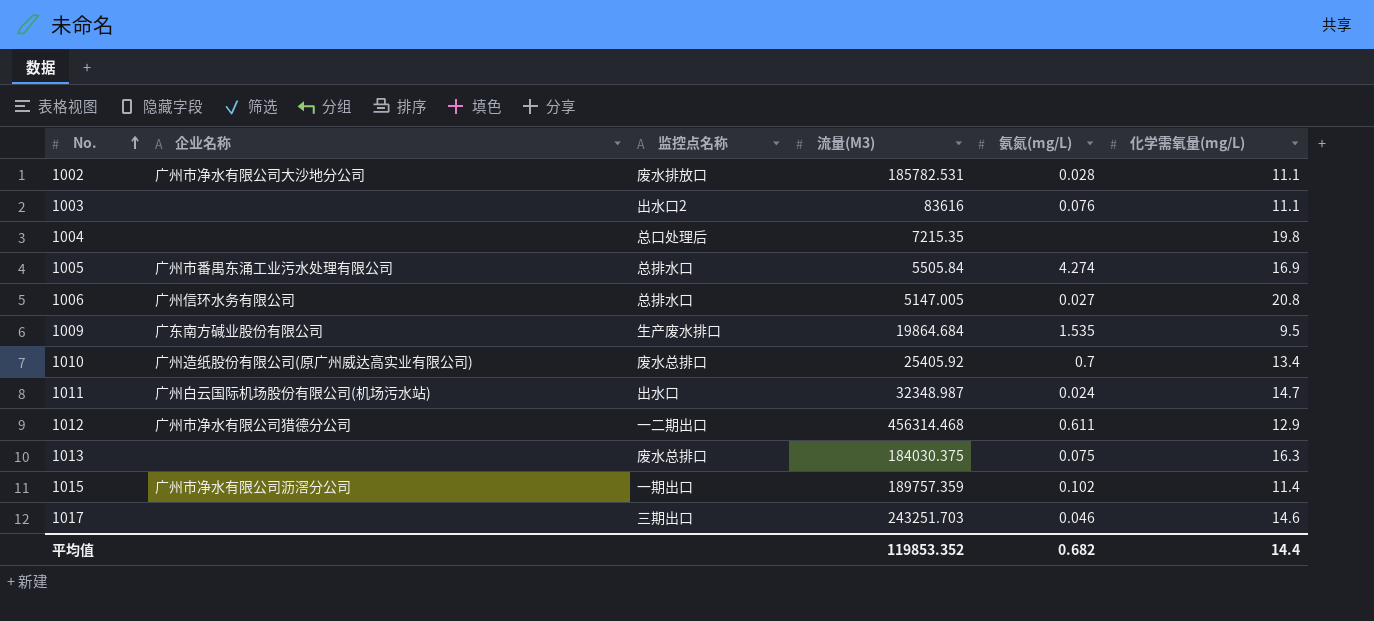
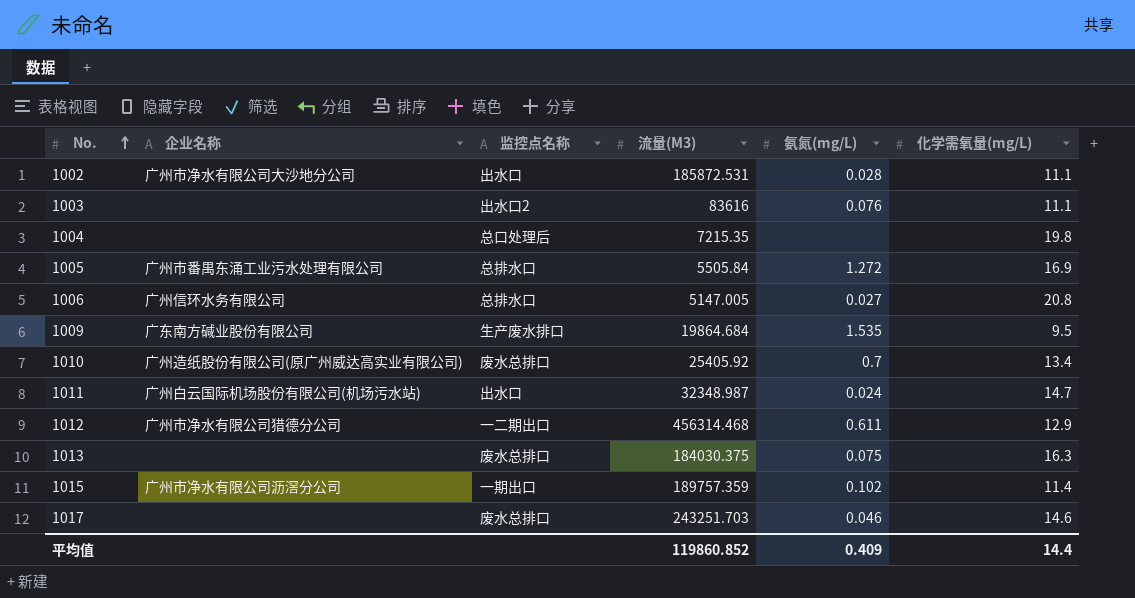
1002 | 监控点名称: 废水排放口 -> 出水口
1002 | 流量(M3): 185782.531 -> 185872.531
1005 | 氨氮(mg/L): 4.274 -> 1.272
1017 | 监控点名称: 三期出口 -> 废水总排口
平均值 | 流量(M3): 119853.352 -> 119860.852
平均值 | 氨氮(mg/L): 0.682 -> 0.409

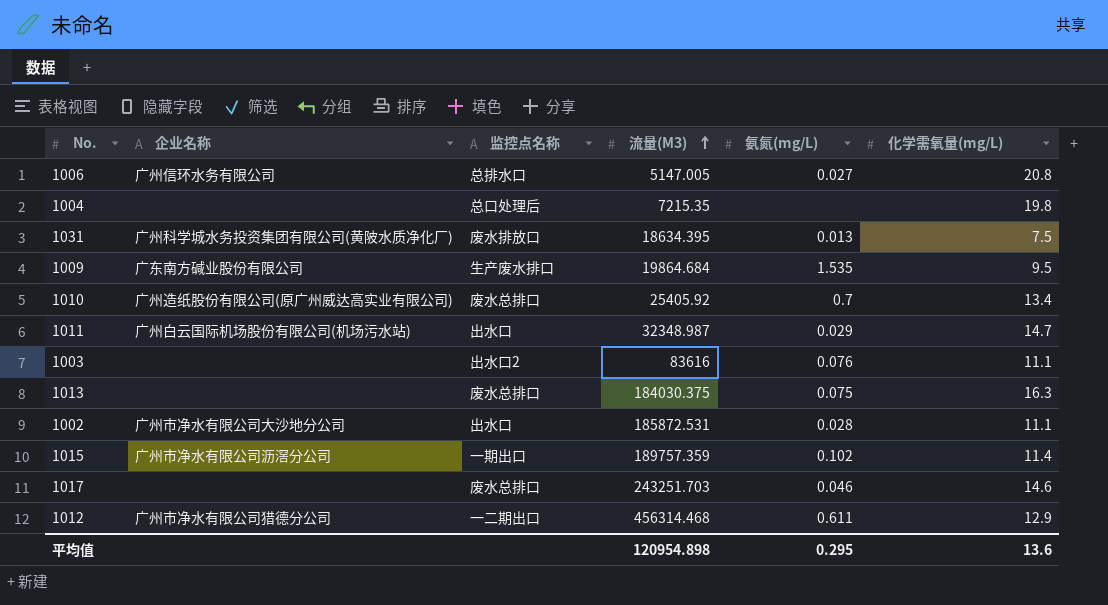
row order: No. ascending -> 流量(M3) ascending
row 1005: 广州市番禺东涌工业污水处理有限公司 | 总排水口 | 5505.84 | 1.272 | 16.9 -> none
row 1031: none -> 广州科学城水务投资集团有限公司(黄陂水质净化厂) | 废水排放口 | 18634.395 | 0.013 | 7.5
1011 | 氨氮(mg/L): 0.024 -> 0.029
平均值 | 流量(M3): 119860.852 -> 120954.898
平均值 | 氨氮(mg/L): 0.409 -> 0.295
平均值 | 化学需氧量(mg/L): 14.4 -> 13.6

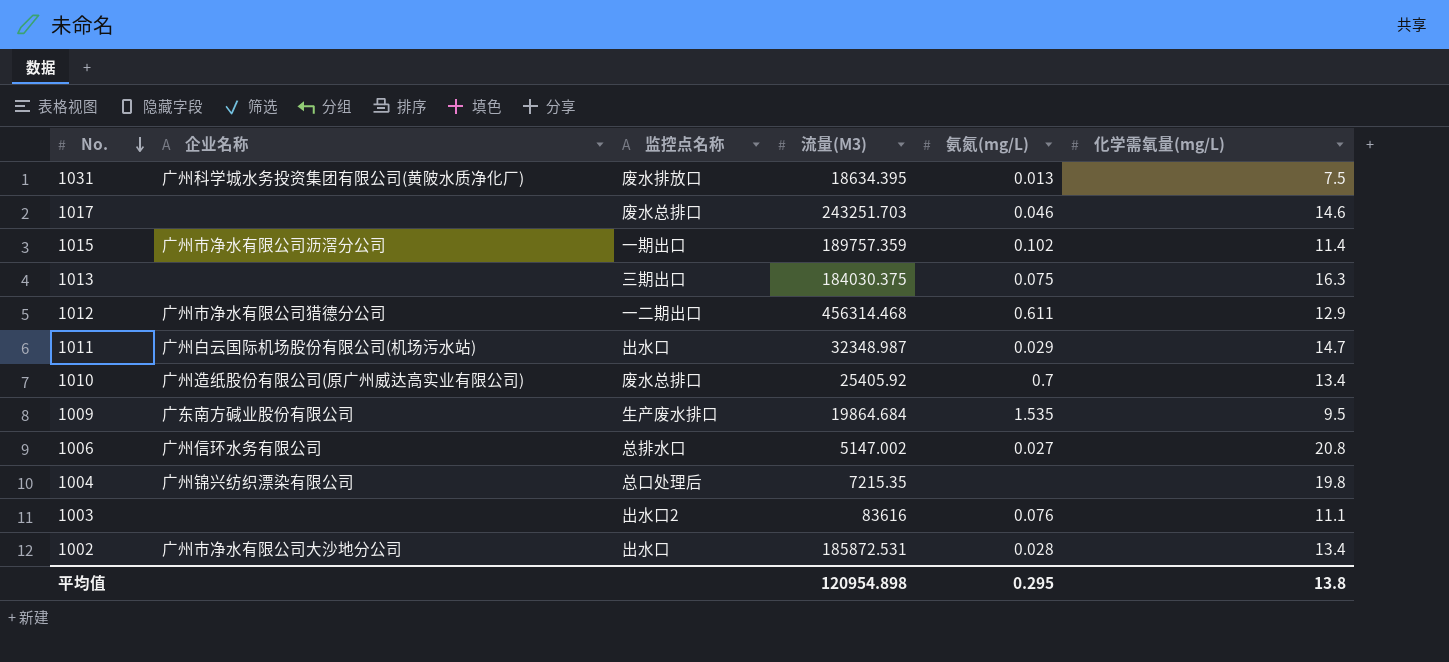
row order: 流量(M3) ascending -> No. descending
1013 | 监控点名称: 废水总排口 -> 三期出口
1006 | 流量(M3): 5147.005 -> 5147.002
1004 | 企业名称: none -> 广州锦兴纺织漂染有限公司
1002 | 化学需氧量(mg/L): 11.1 -> 13.4
平均值 | 化学需氧量(mg/L): 13.6 -> 13.8

